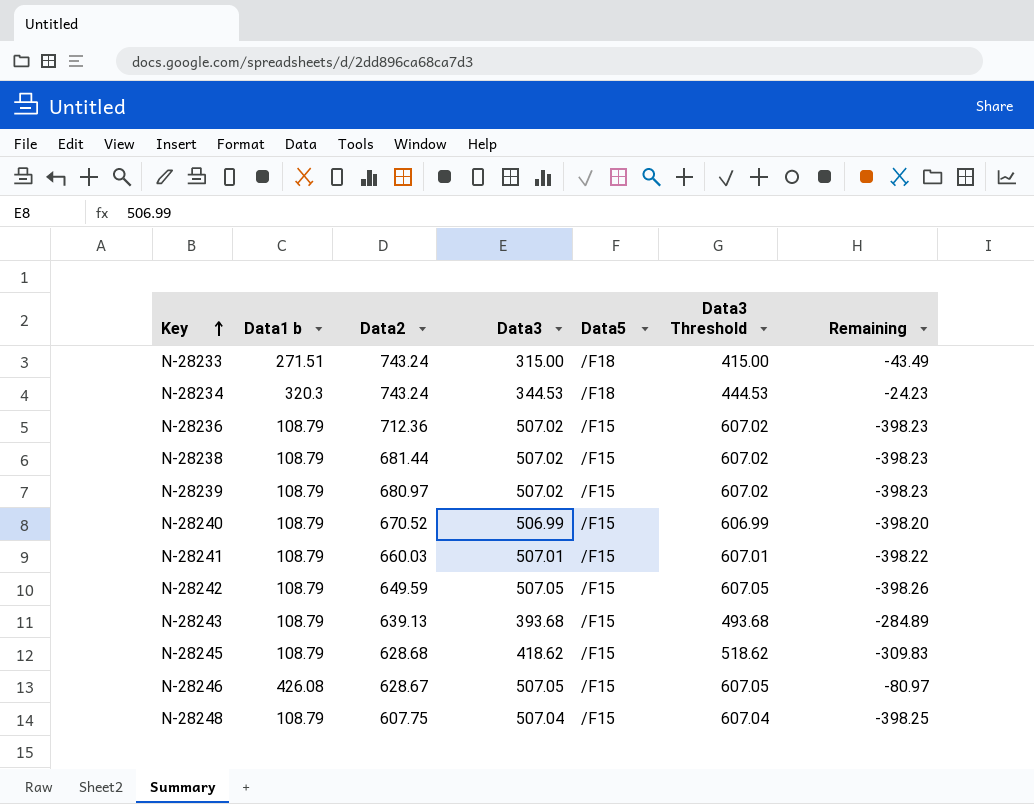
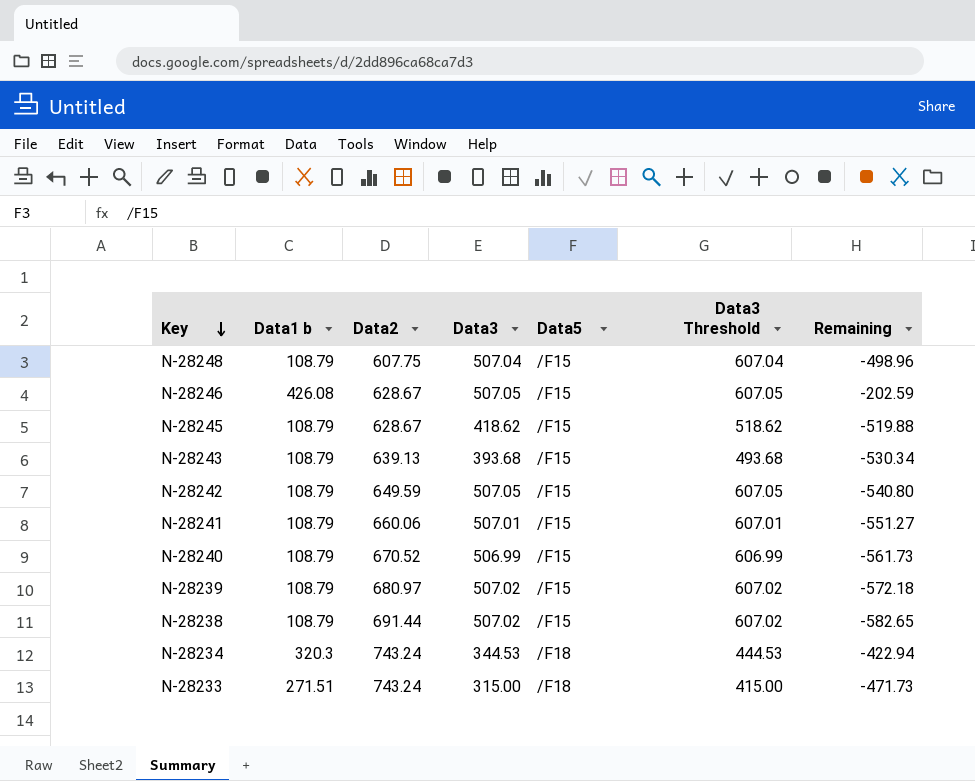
row order: Key ascending -> Key descending
column Remaining | formula: [Data1 b] - [Data3] -> [Data1 b] - [Data2]
row N-28236: 108.79 | 712.36 | 507.02 | /F15 | 607.02 | -398.23 -> none
N-28245 | Data2: 628.68 -> 628.67
N-28241 | Data2: 660.03 -> 660.06
N-28238 | Data2: 681.44 -> 691.44

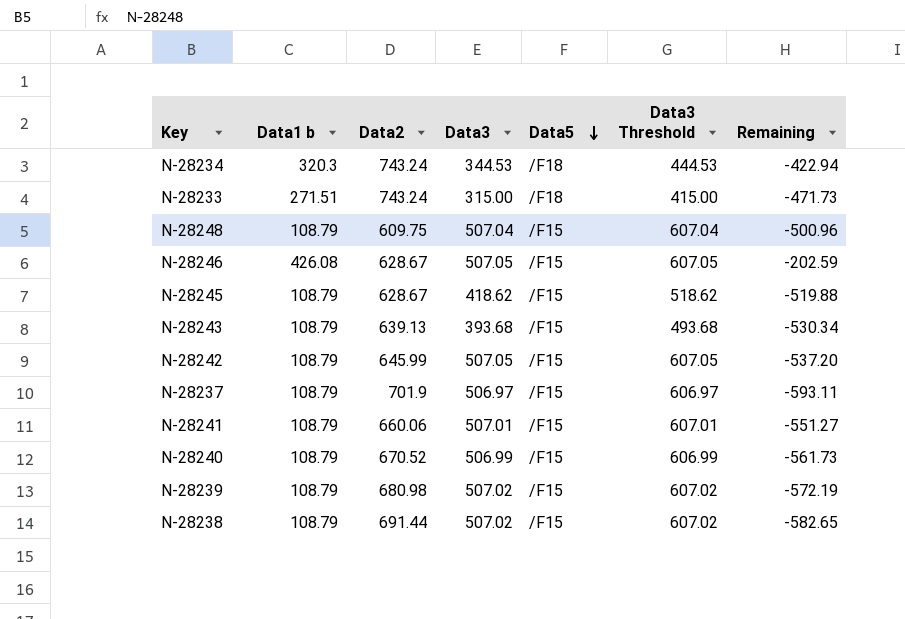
row order: Key descending -> Data5 descending
N-28248 | Data2: 607.75 -> 609.75
N-28248 | Remaining: -498.96 -> -500.96
N-28242 | Data2: 649.59 -> 645.99
N-28242 | Remaining: -540.80 -> -537.20
row N-28237: none -> 108.79 | 701.9 | 506.97 | /F15 | 606.97 | -593.11
N-28239 | Data2: 680.97 -> 680.98
N-28239 | Remaining: -572.18 -> -572.19

